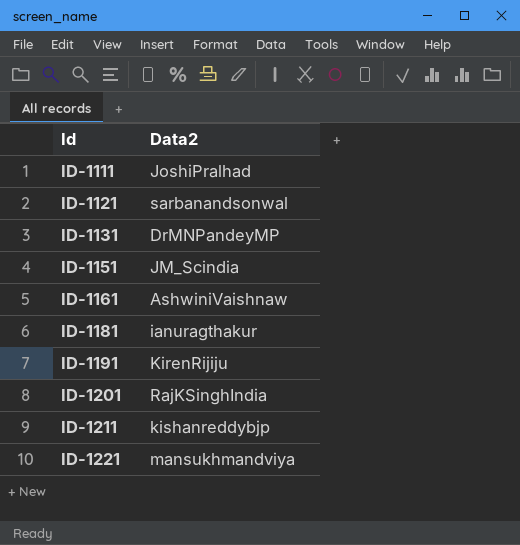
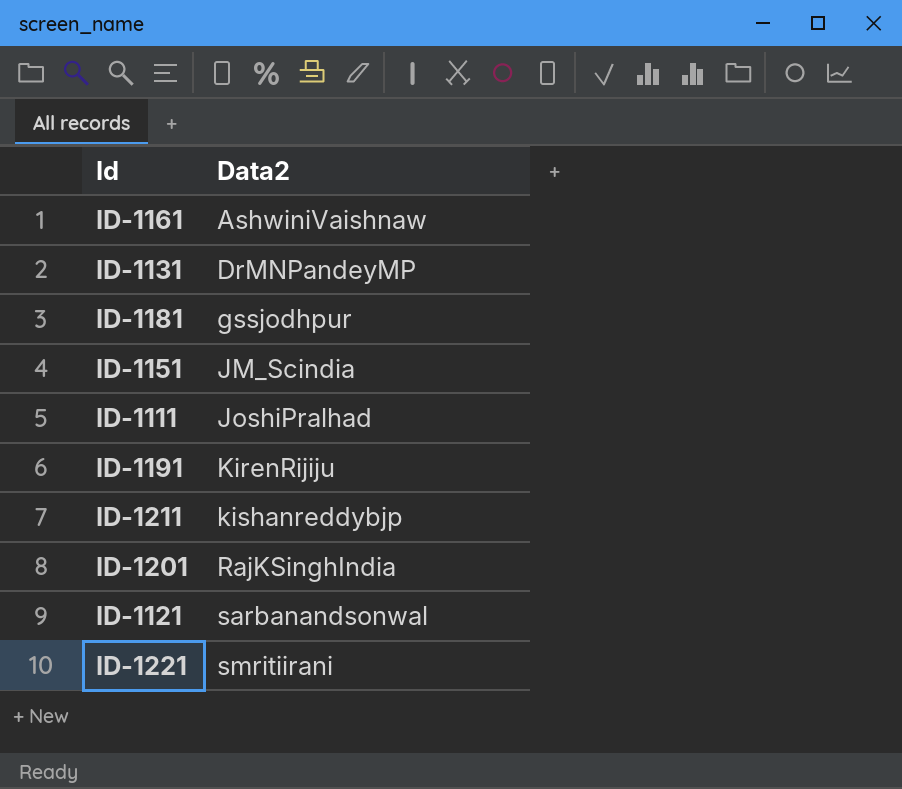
row order: Id ascending -> Data2 ascending
ID-1181 | Data2: ianuragthakur -> gssjodhpur
ID-1221 | Data2: mansukhmandviya -> smritiirani

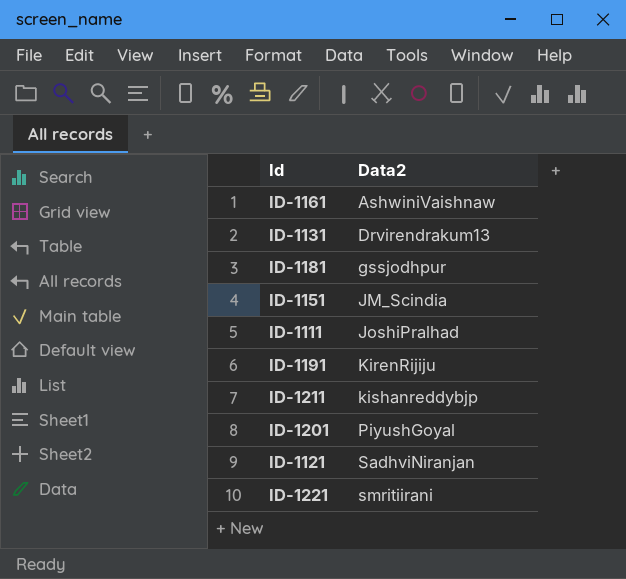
ID-1131 | Data2: DrMNPandeyMP -> Drvirendrakum13
ID-1201 | Data2: RajKSinghIndia -> PiyushGoyal
ID-1121 | Data2: sarbanandsonwal -> SadhviNiranjan

